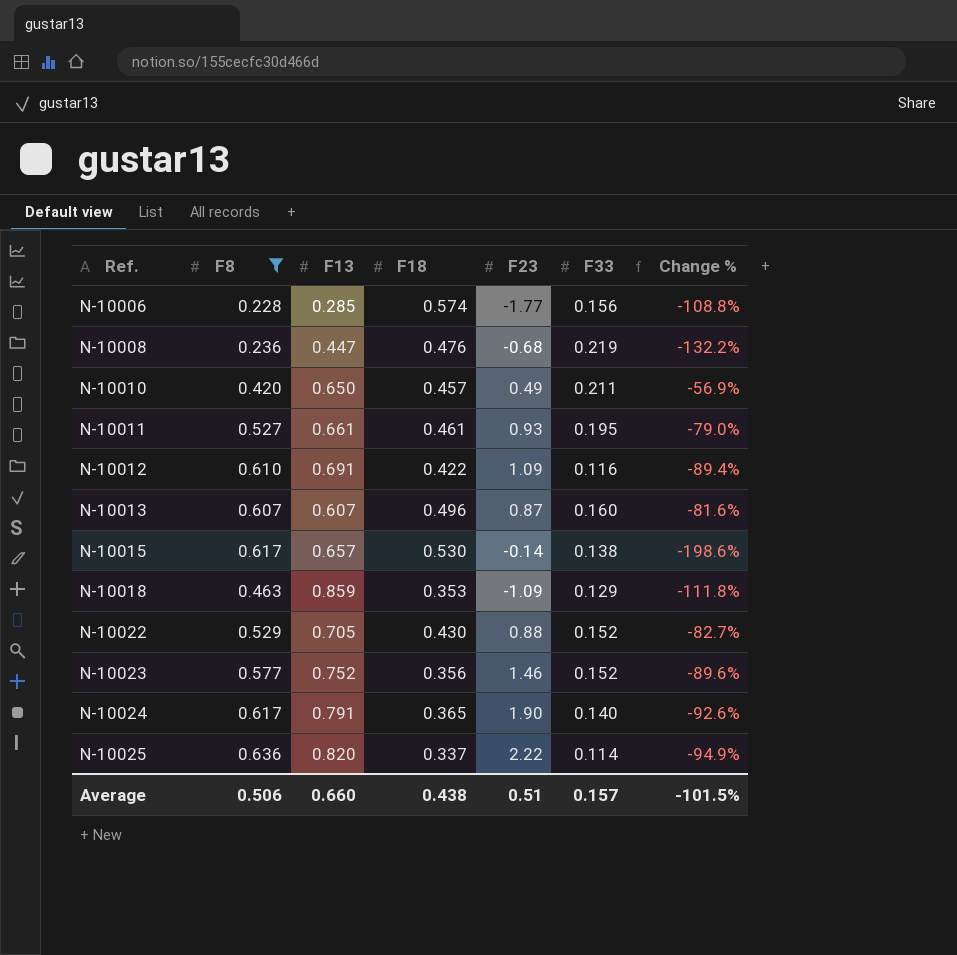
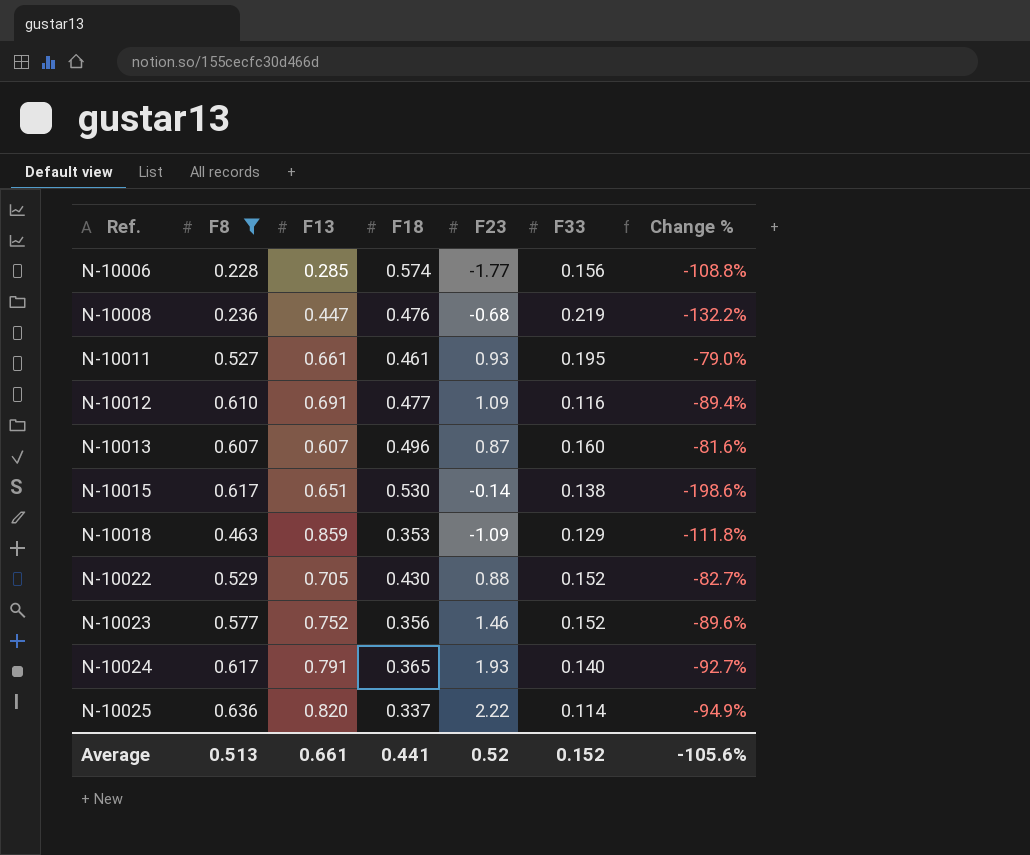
row N-10010: 0.420 | 0.650 | 0.457 | 0.49 | 0.211 | -56.9% -> none
N-10012 | F18: 0.422 -> 0.477
N-10015 | F13: 0.657 -> 0.651
N-10024 | F23: 1.90 -> 1.93
N-10024 | Change %: -92.6% -> -92.7%
Average | F8: 0.506 -> 0.513
Average | F13: 0.660 -> 0.661
Average | F18: 0.438 -> 0.441
Average | F23: 0.51 -> 0.52
Average | F33: 0.157 -> 0.152
Average | Change %: -101.5% -> -105.6%

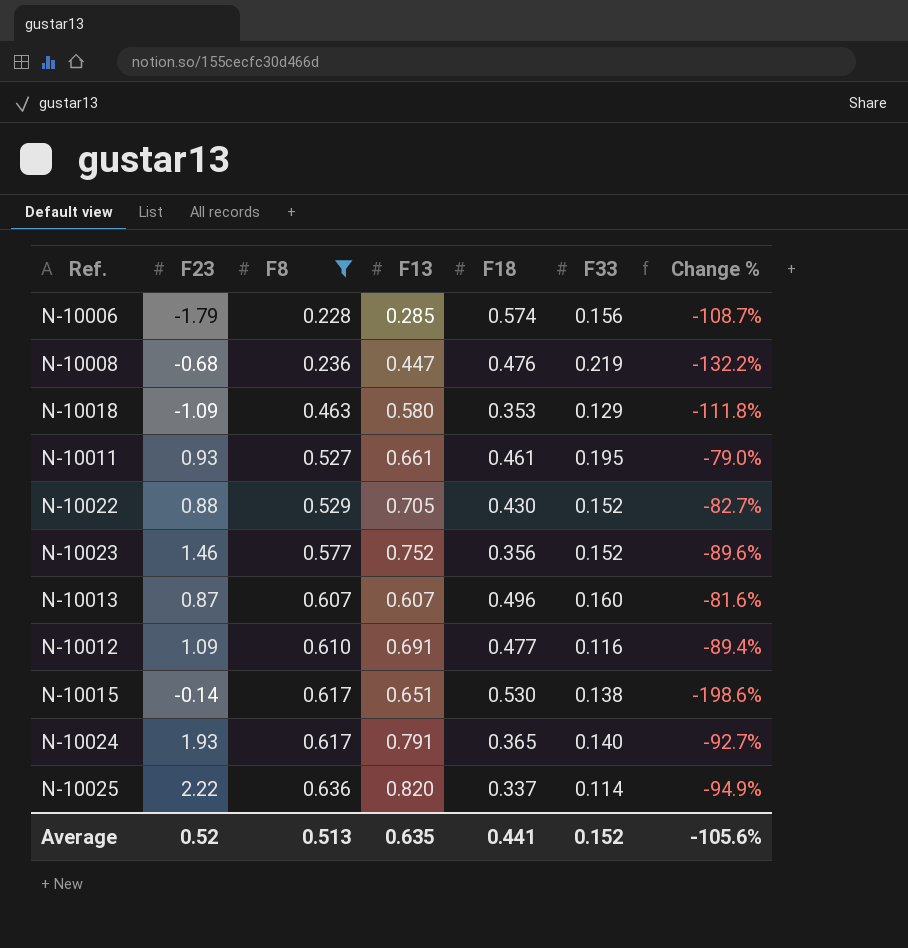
row order: Ref. ascending -> F8 ascending
column F23 | position: 5 -> 2
N-10006 | F23: -1.77 -> -1.79
N-10006 | Change %: -108.8% -> -108.7%
N-10018 | F13: 0.859 -> 0.580
Average | F13: 0.661 -> 0.635

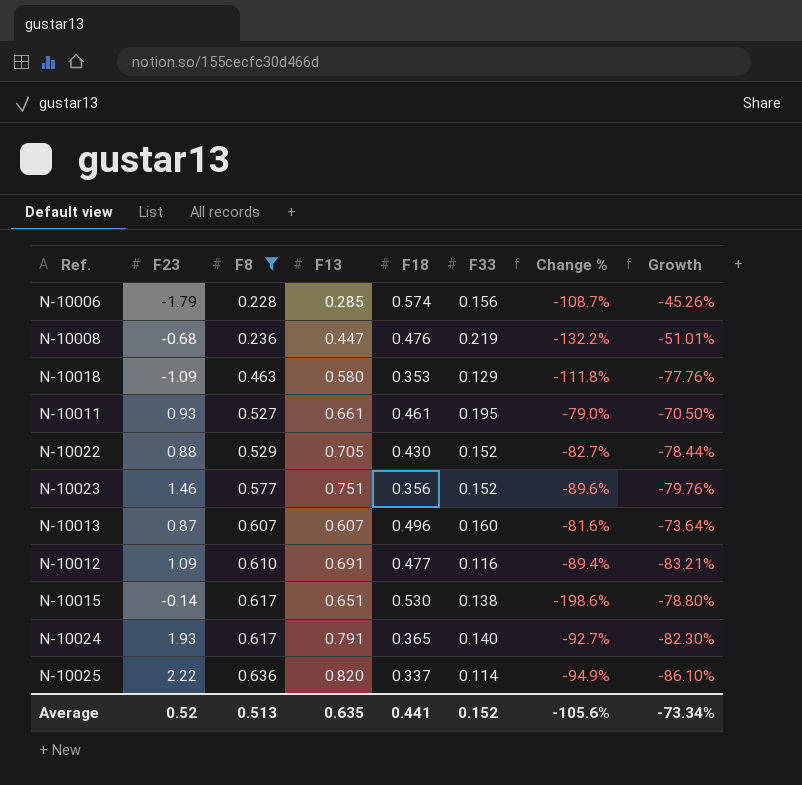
column Growth | formula: none -> ([F33] - [F13]) / [F13]
N-10023 | F13: 0.752 -> 0.751

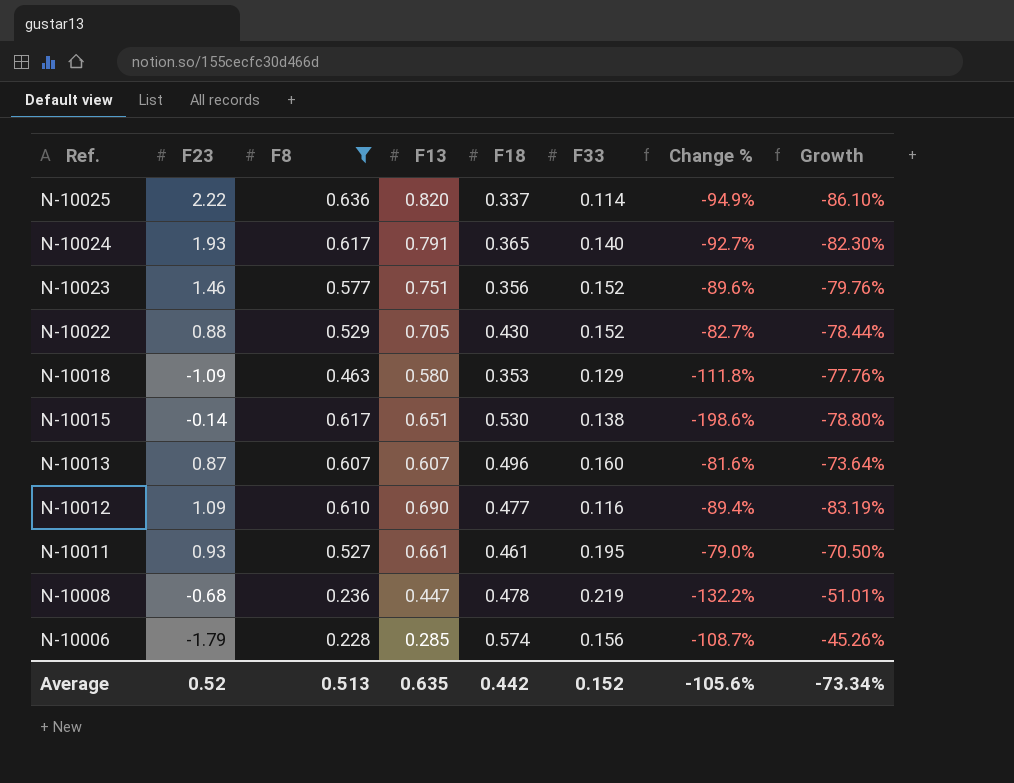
row order: F8 ascending -> Ref. descending
N-10012 | F13: 0.691 -> 0.690
N-10012 | Growth: -83.21% -> -83.19%
N-10008 | F18: 0.476 -> 0.478
Average | F18: 0.441 -> 0.442

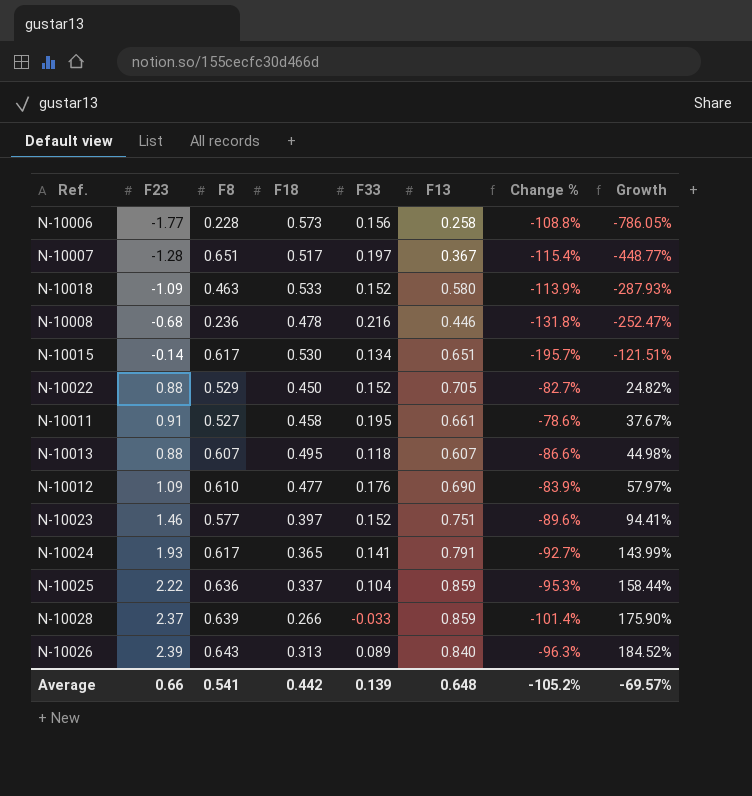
filter: F8 <= 0.636 -> none
row order: Ref. descending -> Growth ascending
column F13 | position: 4 -> 6
column Growth | formula: ([F33] - [F13]) / [F13] -> ([F23] - [F13]) / [F13]
N-10006 | F23: -1.79 -> -1.77
N-10006 | F18: 0.574 -> 0.573
N-10006 | F13: 0.285 -> 0.258
N-10006 | Change %: -108.7% -> -108.8%
N-10018 | F18: 0.353 -> 0.533
N-10018 | F33: 0.129 -> 0.152
N-10018 | Change %: -111.8% -> -113.9%
N-10008 | F33: 0.219 -> 0.216
N-10008 | F13: 0.447 -> 0.446
N-10008 | Change %: -132.2% -> -131.8%
N-10015 | F33: 0.138 -> 0.134
N-10015 | Change %: -198.6% -> -195.7%
N-10022 | F18: 0.430 -> 0.450
N-10011 | F23: 0.93 -> 0.91
N-10011 | F18: 0.461 -> 0.458
N-10011 | Change %: -79.0% -> -78.6%
N-10013 | F23: 0.87 -> 0.88
N-10013 | F18: 0.496 -> 0.495
N-10013 | F33: 0.160 -> 0.118
N-10013 | Change %: -81.6% -> -86.6%
N-10012 | F33: 0.116 -> 0.176
N-10012 | Change %: -89.4% -> -83.9%
N-10023 | F18: 0.356 -> 0.397
N-10024 | F33: 0.140 -> 0.141
N-10025 | F33: 0.114 -> 0.104
N-10025 | F13: 0.820 -> 0.859
N-10025 | Change %: -94.9% -> -95.3%
Average | F23: 0.52 -> 0.66
Average | F8: 0.513 -> 0.541
Average | F33: 0.152 -> 0.139
Average | F13: 0.635 -> 0.648
Average | Change %: -105.6% -> -105.2%
Average | Growth: -73.34% -> -69.57%

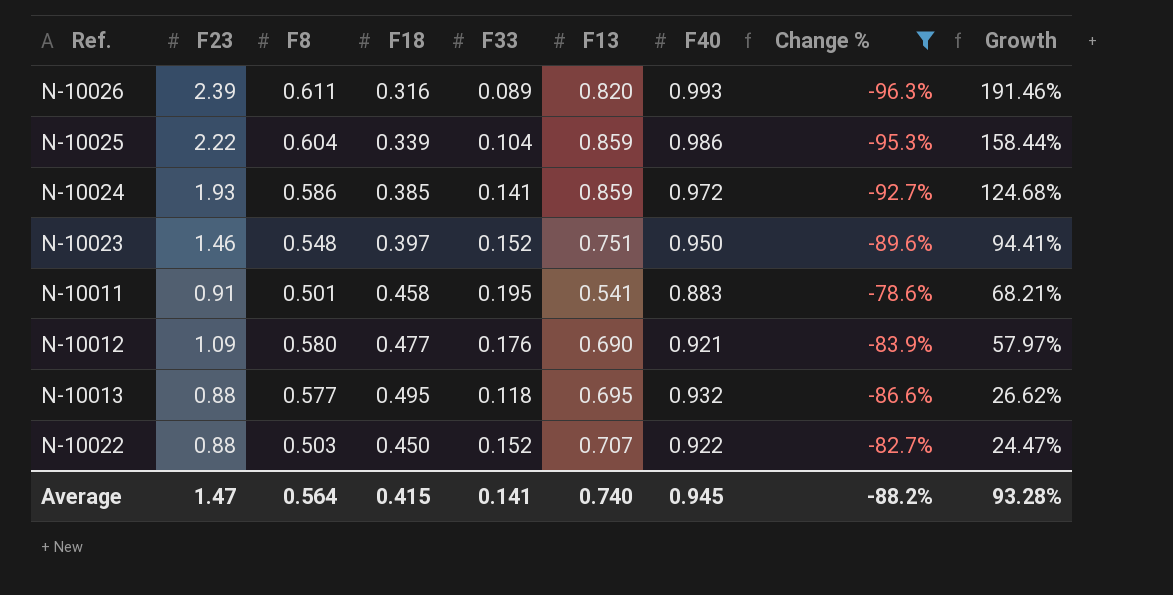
filter: none -> Change % >= -96.3%
row order: Growth ascending -> Growth descending
column F40 | position: none -> 7
N-10026 | F8: 0.643 -> 0.611
N-10026 | F18: 0.313 -> 0.316
N-10026 | F13: 0.840 -> 0.820
N-10026 | Growth: 184.52% -> 191.46%
N-10025 | F8: 0.636 -> 0.604
N-10025 | F18: 0.337 -> 0.339
N-10024 | F8: 0.617 -> 0.586
N-10024 | F18: 0.365 -> 0.385
N-10024 | F13: 0.791 -> 0.859
N-10024 | Growth: 143.99% -> 124.68%
N-10023 | F8: 0.577 -> 0.548
N-10011 | F8: 0.527 -> 0.501
N-10011 | F13: 0.661 -> 0.541
N-10011 | Growth: 37.67% -> 68.21%
N-10012 | F8: 0.610 -> 0.580
N-10013 | F8: 0.607 -> 0.577
N-10013 | F13: 0.607 -> 0.695
N-10013 | Growth: 44.98% -> 26.62%
N-10022 | F8: 0.529 -> 0.503
N-10022 | F13: 0.705 -> 0.707
N-10022 | Growth: 24.82% -> 24.47%
Average | F23: 0.66 -> 1.47
Average | F8: 0.541 -> 0.564
Average | F18: 0.442 -> 0.415
Average | F33: 0.139 -> 0.141
Average | F13: 0.648 -> 0.740
Average | Change %: -105.2% -> -88.2%
Average | Growth: -69.57% -> 93.28%

